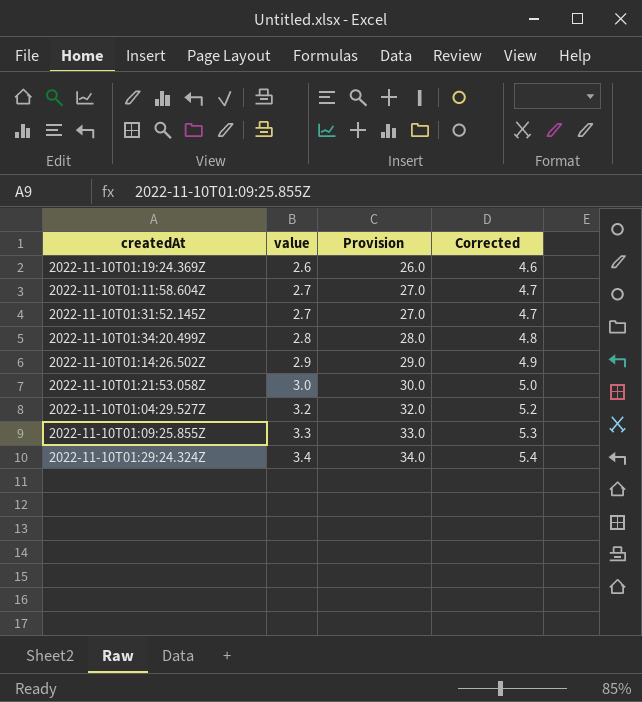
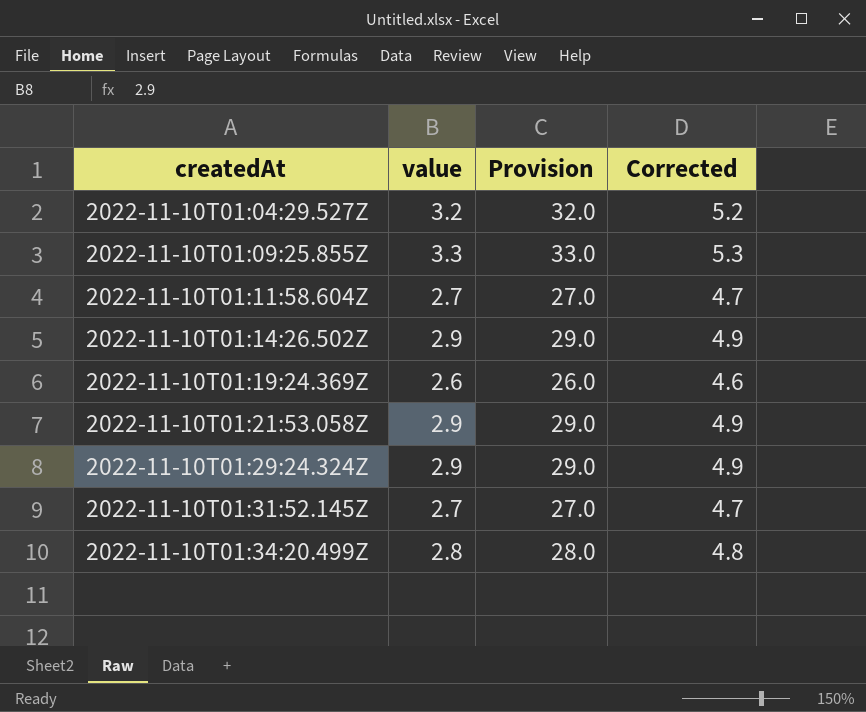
row order: value ascending -> createdAt ascending
2022-11-10T01:21:53.058Z | value: 3.0 -> 2.9
2022-11-10T01:21:53.058Z | Provision: 30.0 -> 29.0
2022-11-10T01:21:53.058Z | Corrected: 5.0 -> 4.9
2022-11-10T01:29:24.324Z | value: 3.4 -> 2.9
2022-11-10T01:29:24.324Z | Provision: 34.0 -> 29.0
2022-11-10T01:29:24.324Z | Corrected: 5.4 -> 4.9

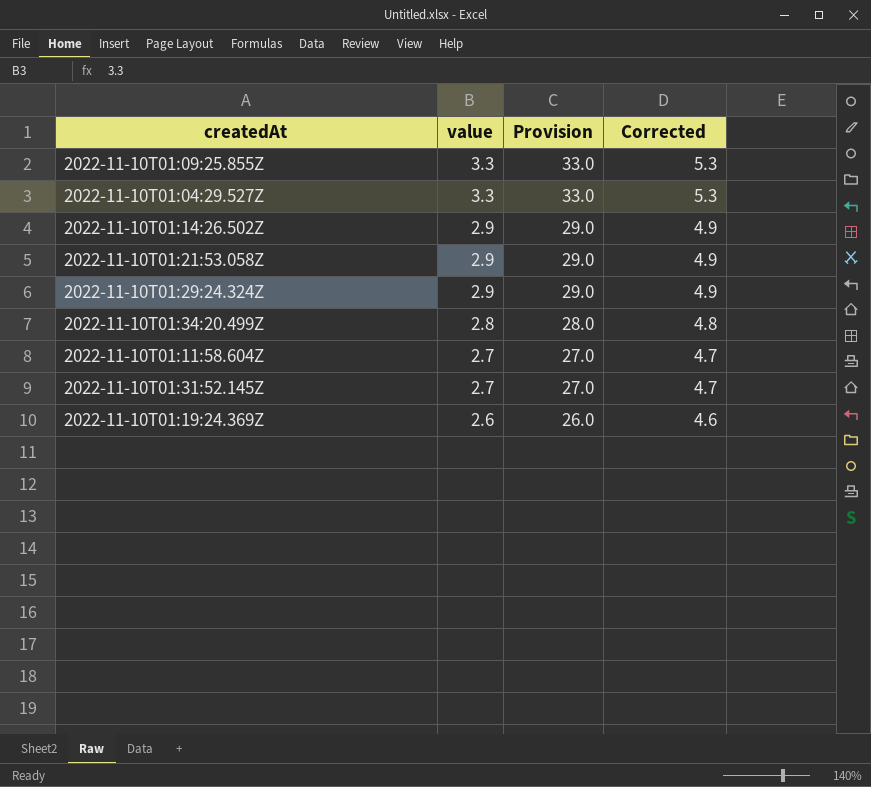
row order: createdAt ascending -> value descending
2022-11-10T01:04:29.527Z | value: 3.2 -> 3.3
2022-11-10T01:04:29.527Z | Provision: 32.0 -> 33.0
2022-11-10T01:04:29.527Z | Corrected: 5.2 -> 5.3

